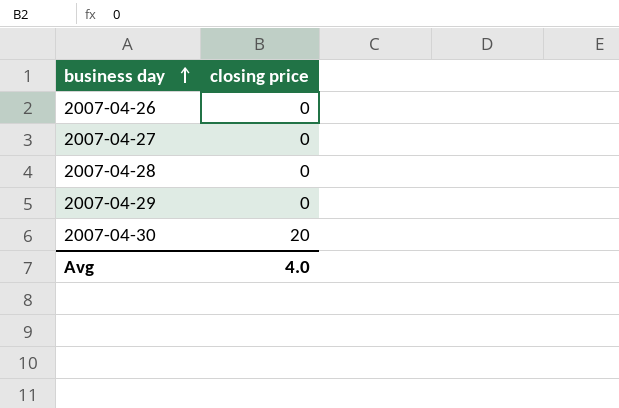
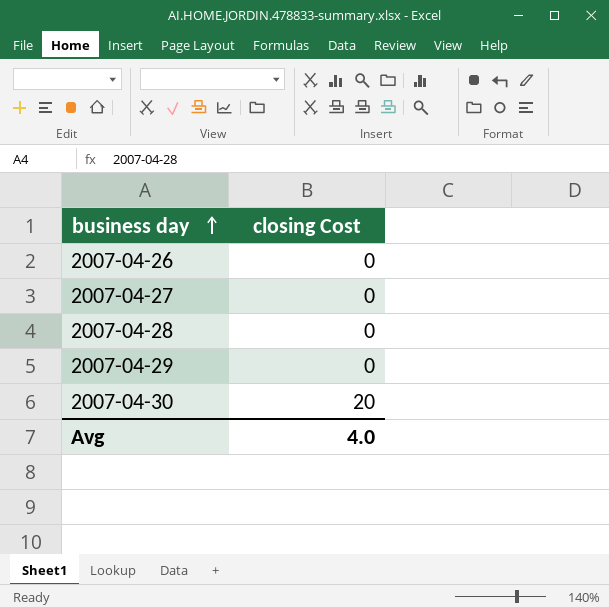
column name: closing price -> closing Cost

